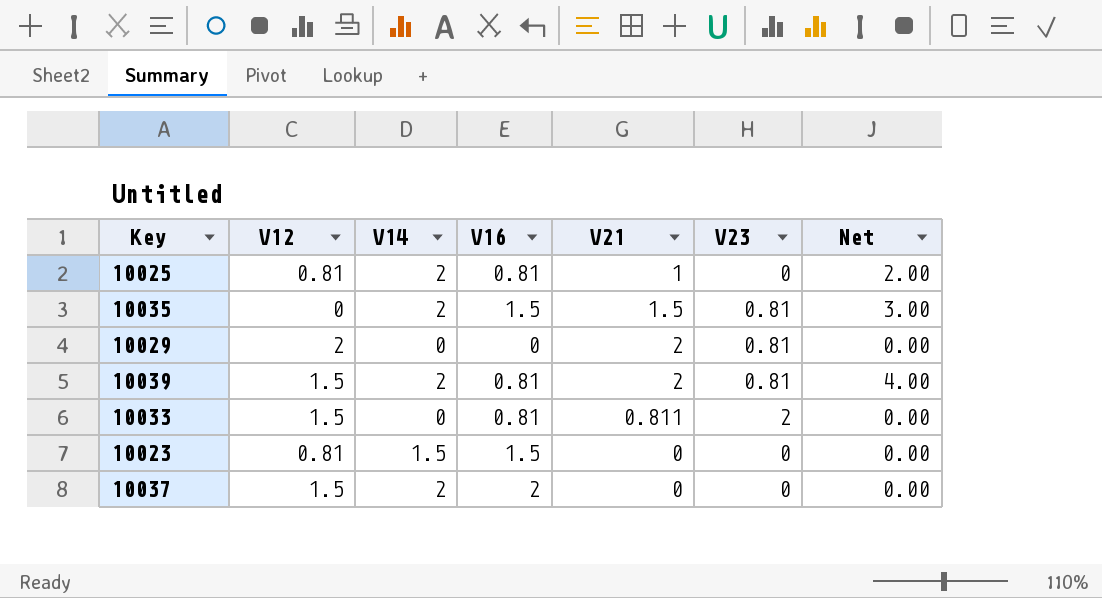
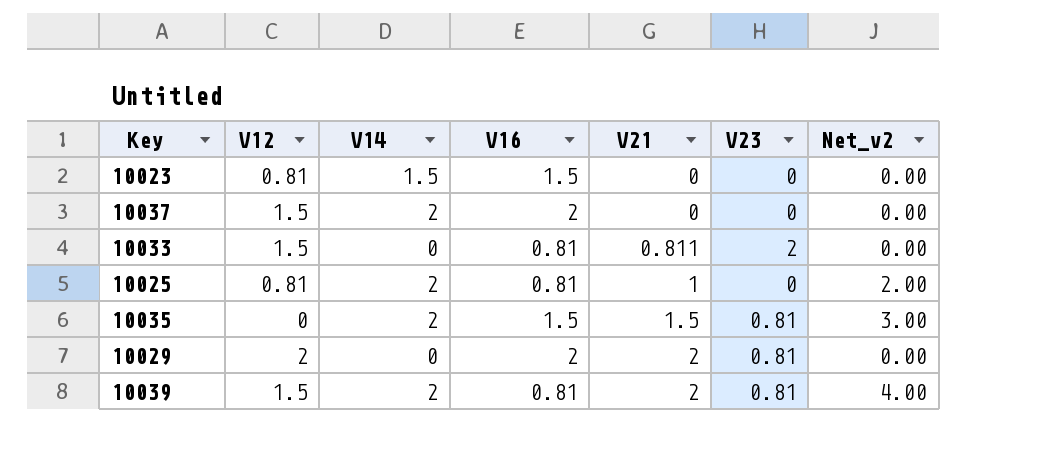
row order: none -> V21 ascending
column name: Net -> Net_v2
10029 | V16: 0 -> 2

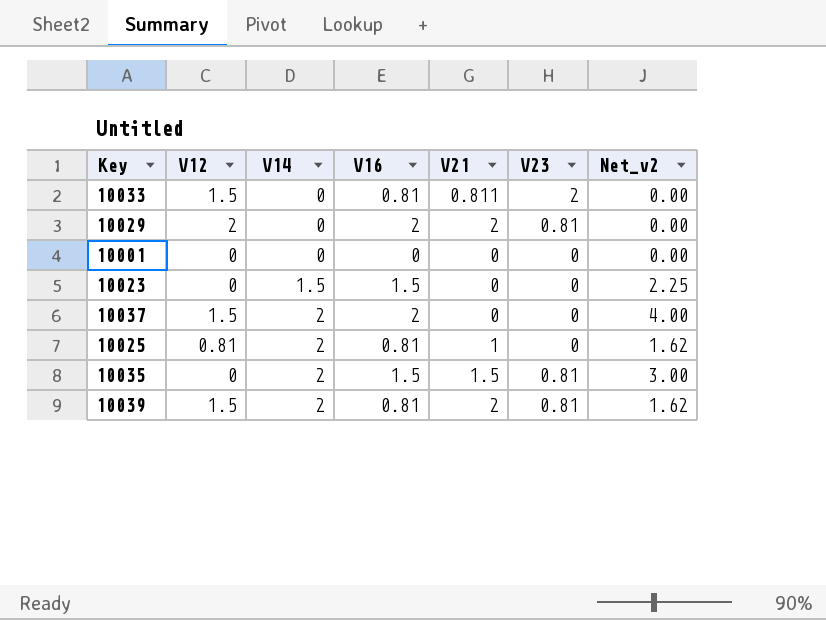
row order: V21 ascending -> V14 ascending
column Net_v2 | formula: [V14] * [V21] -> [V14] * [V16]
row 10001: none -> 0 | 0 | 0 | 0 | 0 | 0.00
10023 | V12: 0.81 -> 0

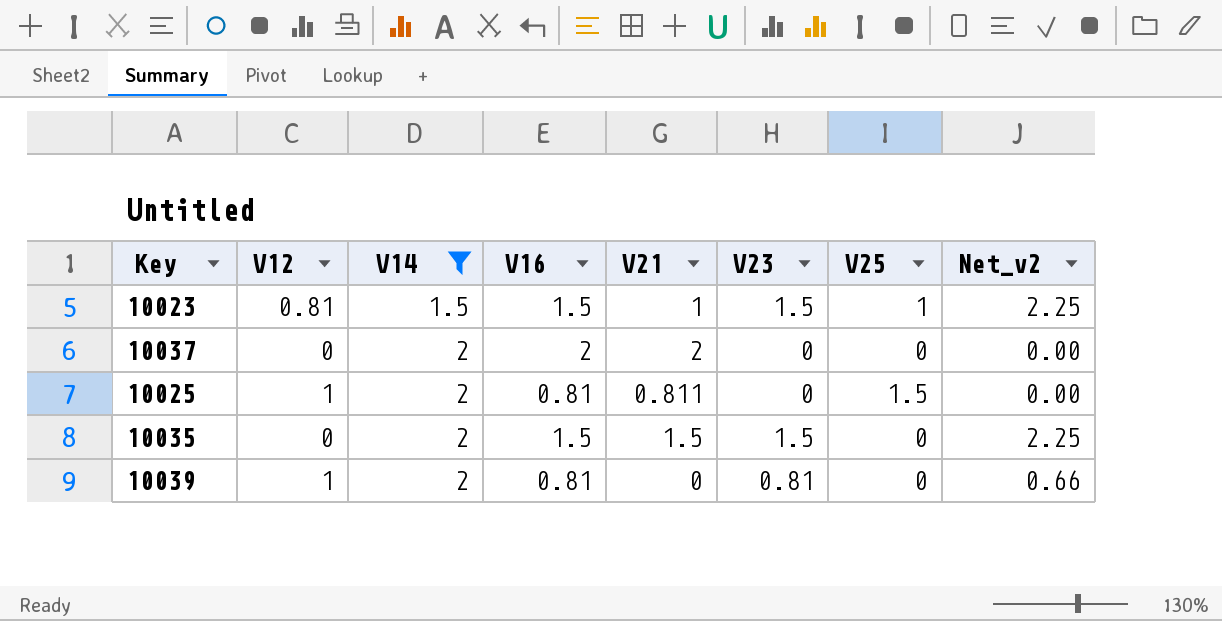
filter: none -> V14 != 0
column V25 | position: none -> 7
column Net_v2 | formula: [V14] * [V16] -> [V16] * [V23]
10023 | V12: 0 -> 0.81
10023 | V21: 0 -> 1
10023 | V23: 0 -> 1.5
10037 | V12: 1.5 -> 0
10037 | V21: 0 -> 2
10025 | V12: 0.81 -> 1
10025 | V21: 1 -> 0.811
10035 | V23: 0.81 -> 1.5
10039 | V12: 1.5 -> 1
10039 | V21: 2 -> 0

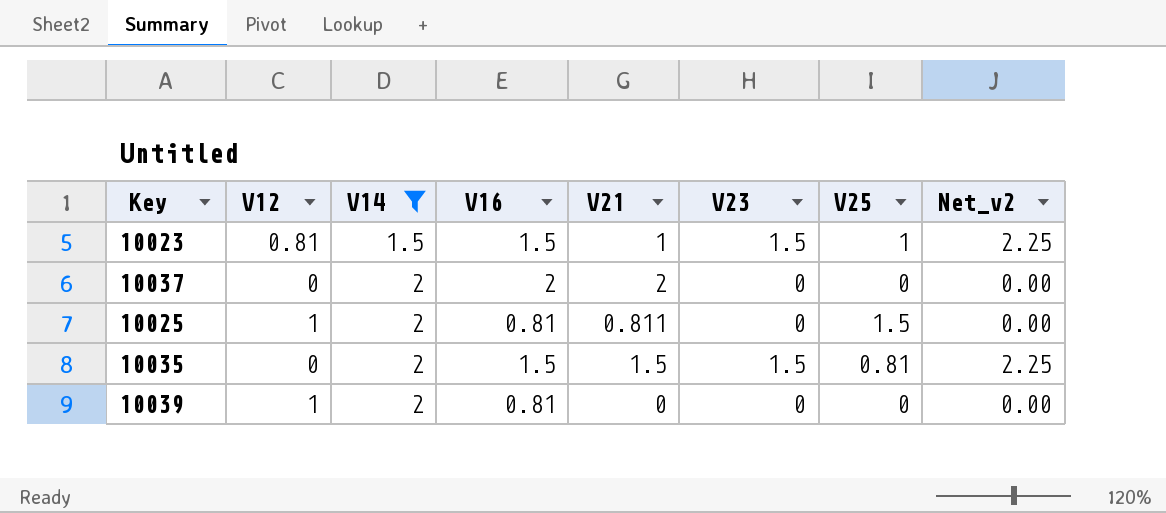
10035 | V25: 0 -> 0.81
10039 | V23: 0.81 -> 0
10039 | Net_v2: 0.66 -> 0.00

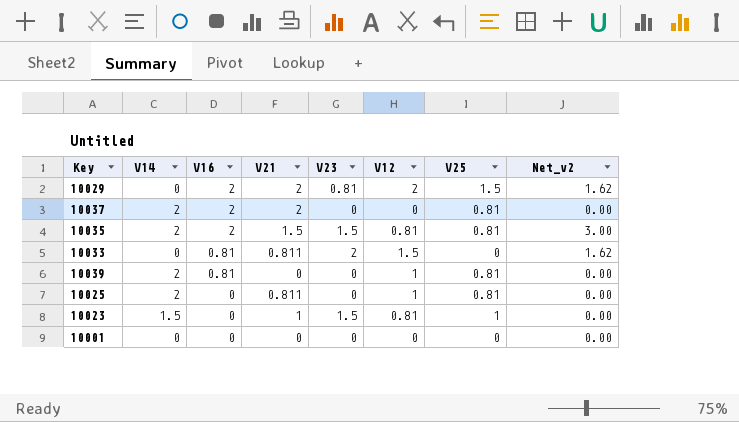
filter: V14 != 0 -> none
row order: V14 ascending -> V16 descending
column V12 | position: 2 -> 6
10037 | V25: 0 -> 0.81
10035 | V16: 1.5 -> 2
10035 | V12: 0 -> 0.81
10035 | Net_v2: 2.25 -> 3.00
10039 | V25: 0 -> 0.81
10025 | V16: 0.81 -> 0
10025 | V25: 1.5 -> 0.81
10023 | V16: 1.5 -> 0
10023 | Net_v2: 2.25 -> 0.00

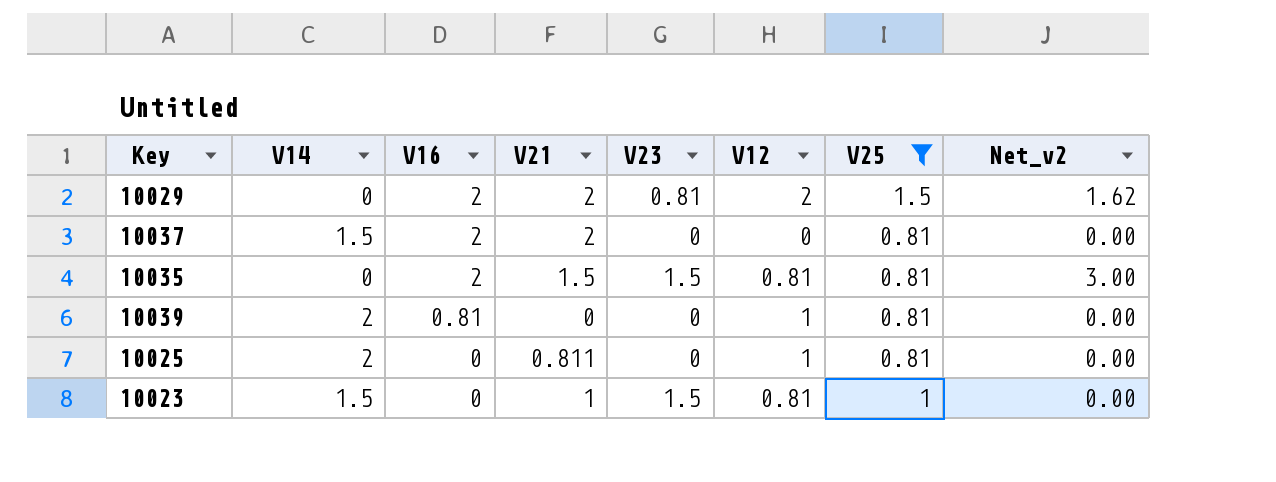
filter: none -> V25 != 0
10037 | V14: 2 -> 1.5
10035 | V14: 2 -> 0

